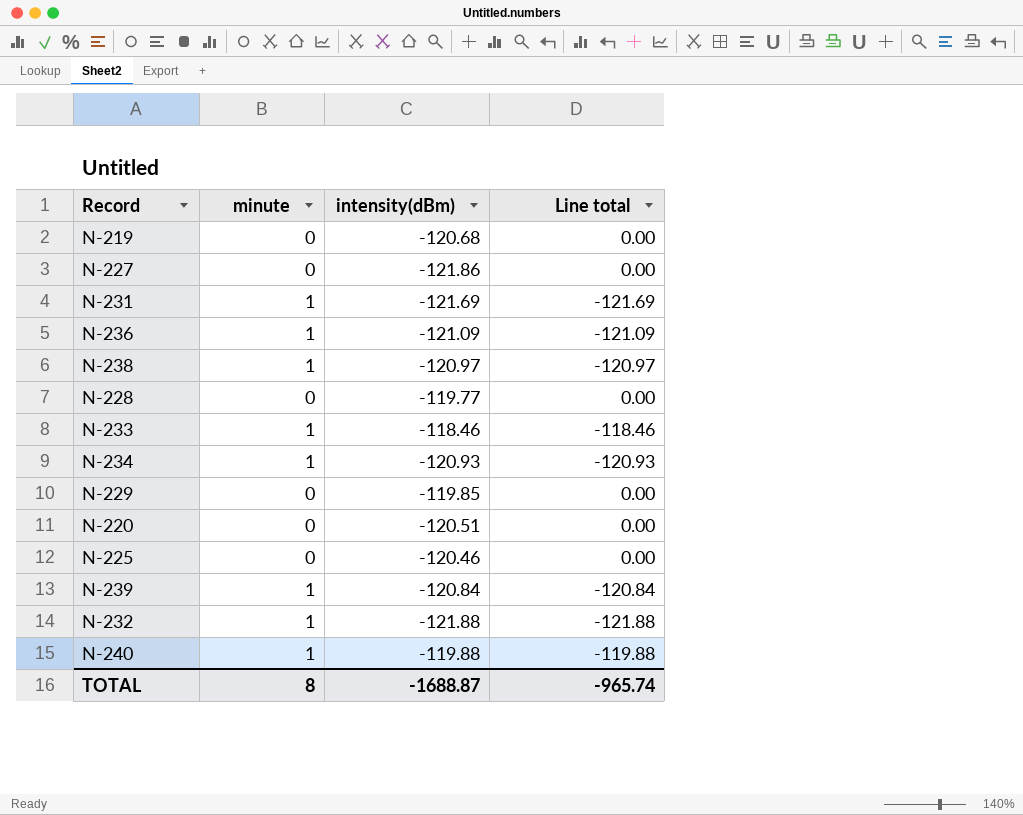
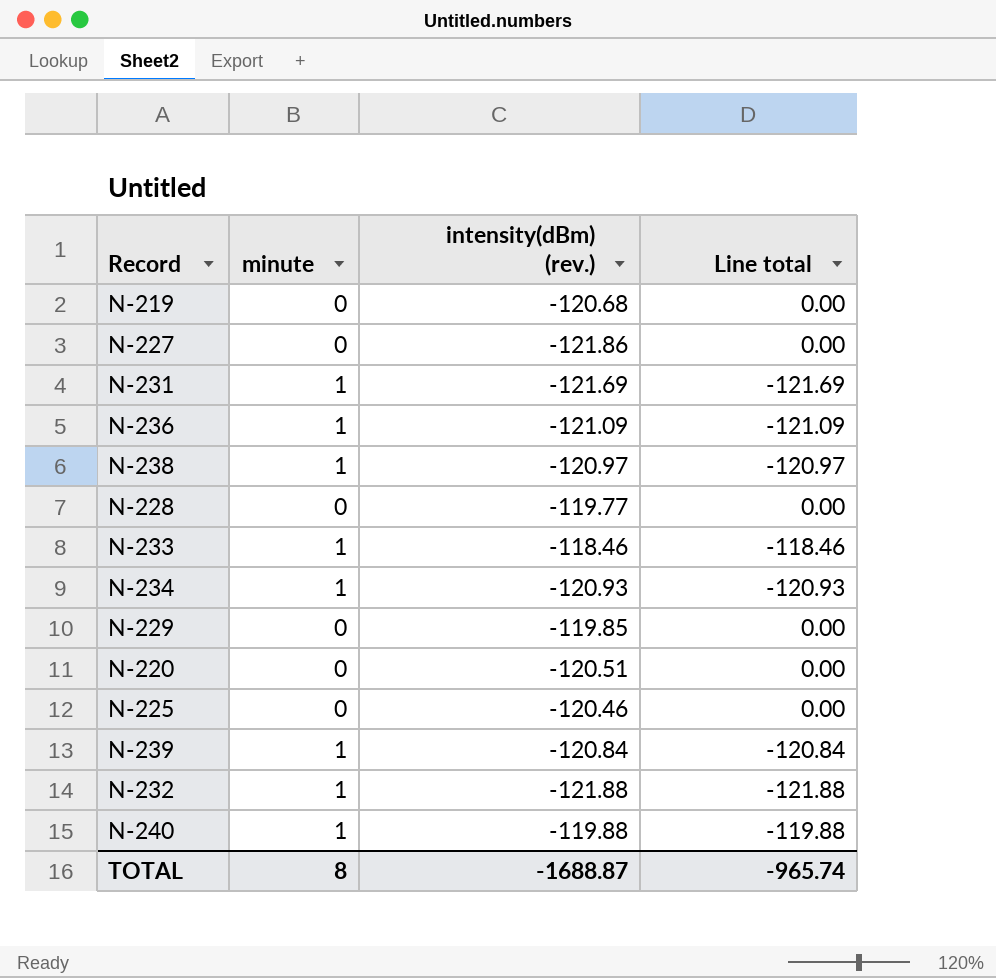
column name: intensity(dBm) -> intensity(dBm) (rev.)

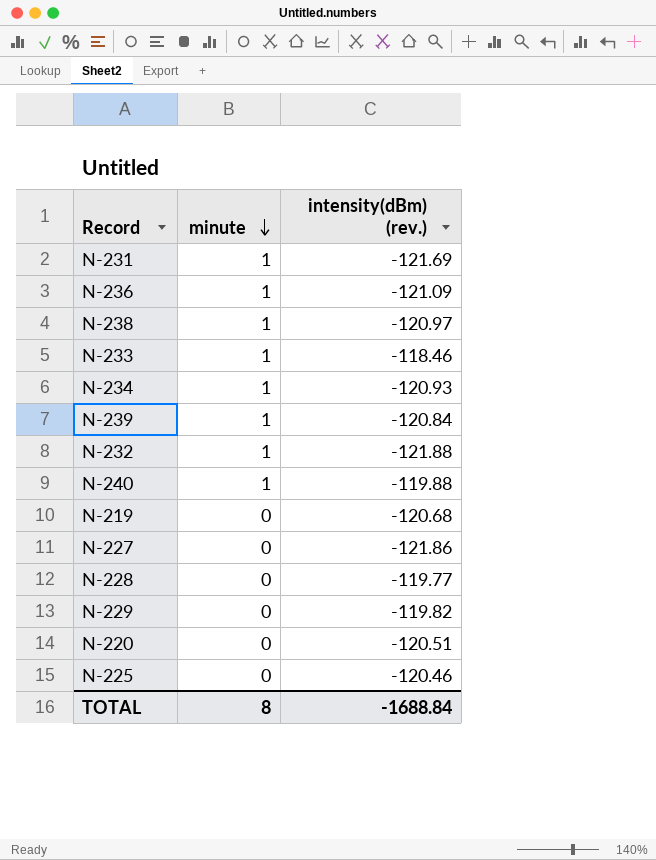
row order: none -> minute descending
column Line total | formula: [minute] * [intensity(dBm) (rev.)] -> none
N-229 | intensity(dBm) (rev.): -119.85 -> -119.82
TOTAL | intensity(dBm) (rev.): -1688.87 -> -1688.84

